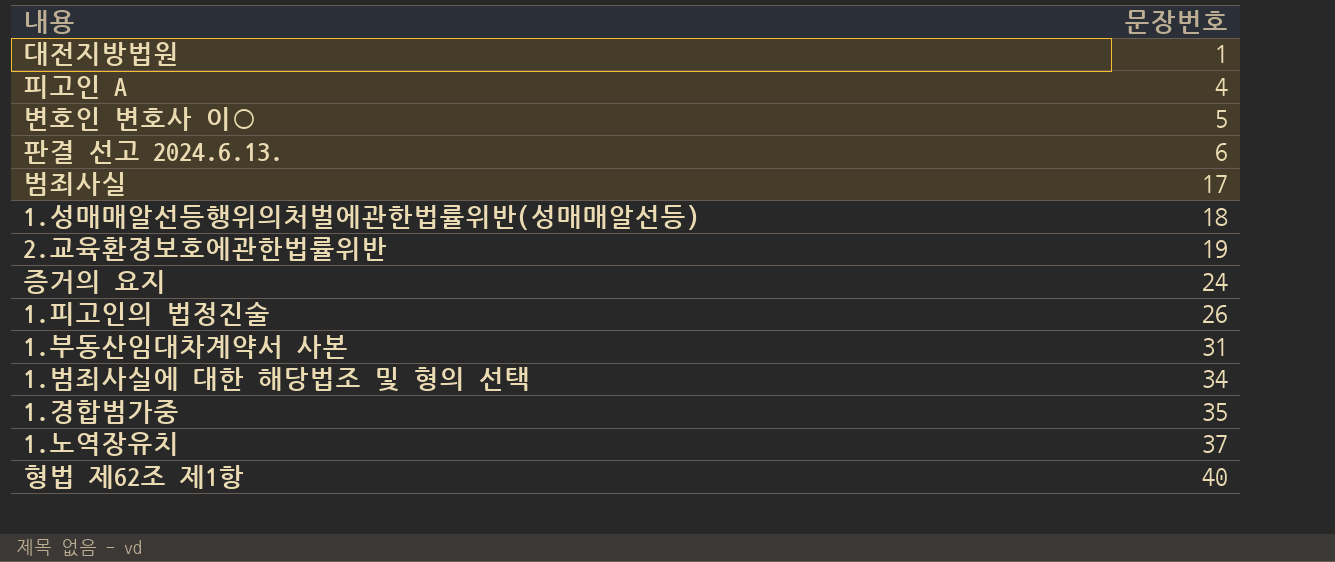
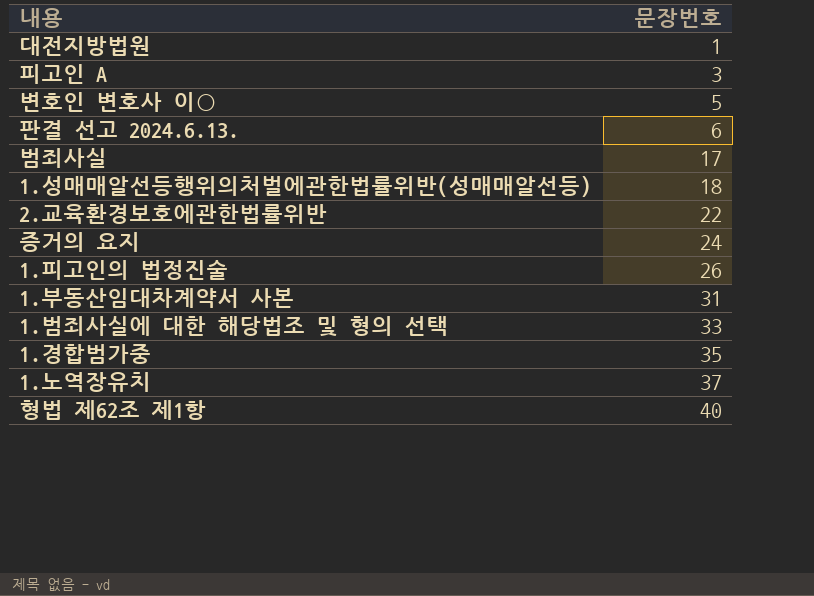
피고인 A | 문장번호: 4 -> 3
2.교육환경보호에관한법률위반 | 문장번호: 19 -> 22
1.범죄사실에 대한 해당법조 및 형의 선택 | 문장번호: 34 -> 33

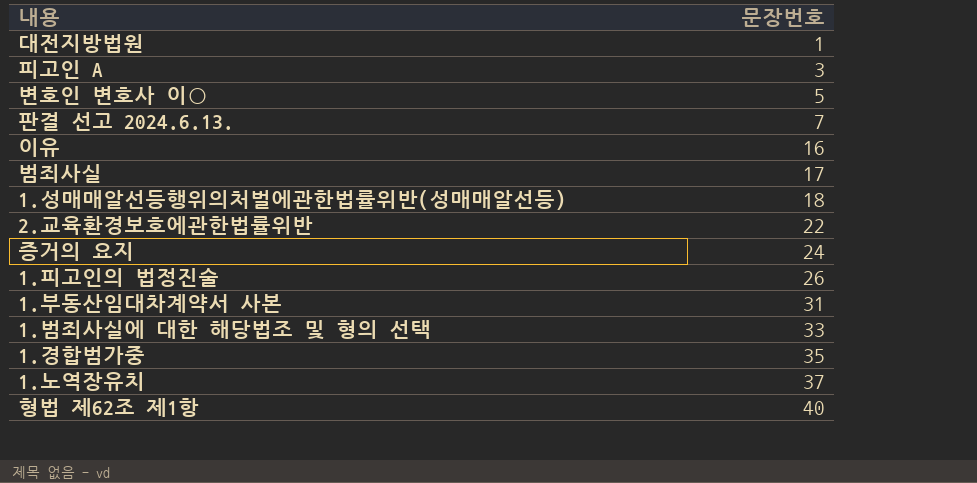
판결 선고 2024.6.13. | 문장번호: 6 -> 7
row 이유: none -> 16

